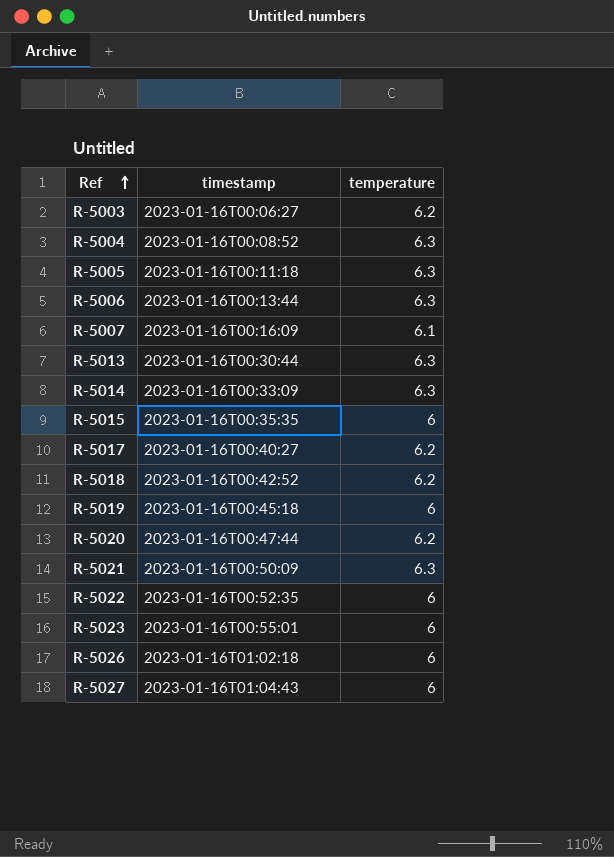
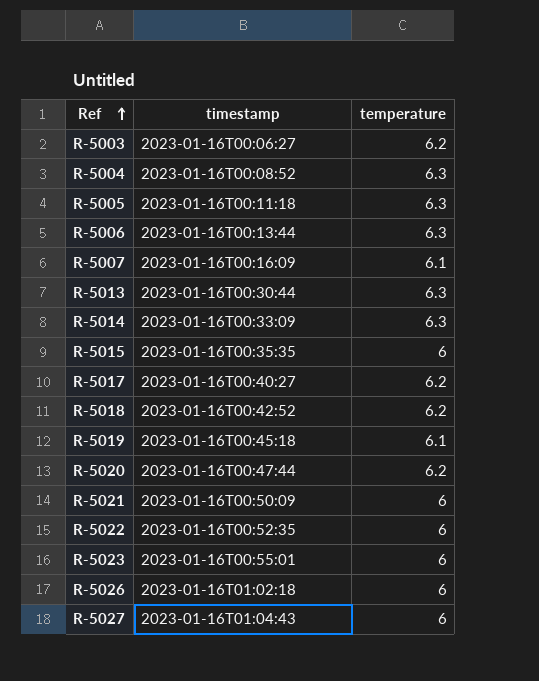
R-5019 | temperature: 6 -> 6.1
R-5021 | temperature: 6.3 -> 6

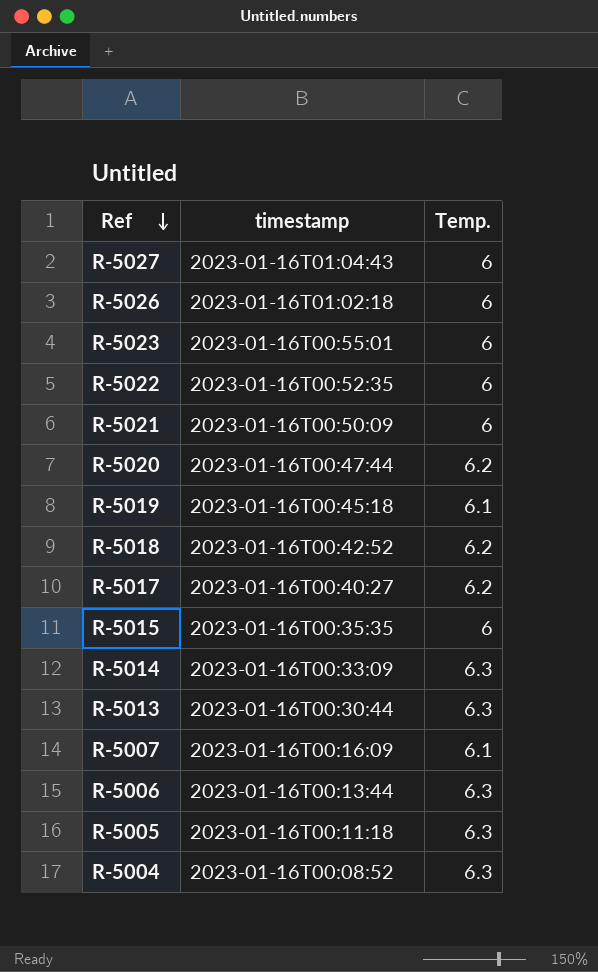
row order: Ref ascending -> Ref descending
column name: temperature -> Temp.
row R-5003: 2023-01-16T00:06:27 | 6.2 -> none

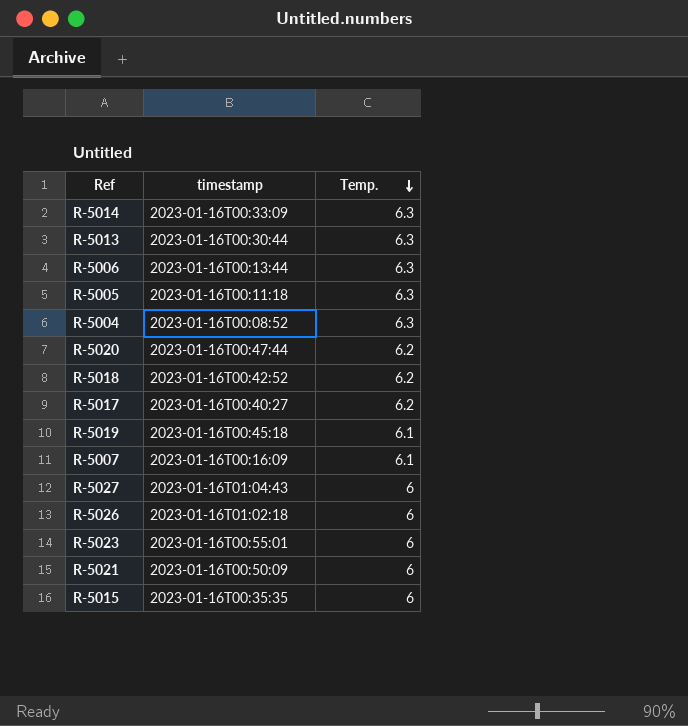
row order: Ref descending -> Temp. descending
row R-5022: 2023-01-16T00:52:35 | 6 -> none

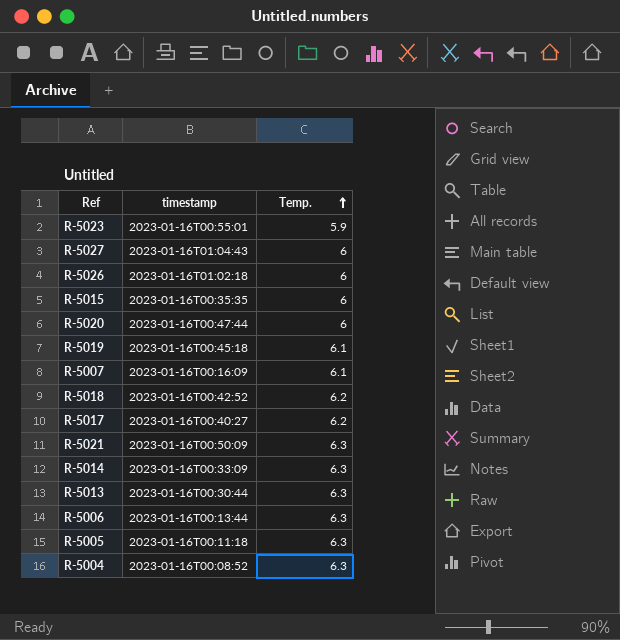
row order: Temp. descending -> Temp. ascending
R-5023 | Temp.: 6 -> 5.9
R-5020 | Temp.: 6.2 -> 6
R-5021 | Temp.: 6 -> 6.3

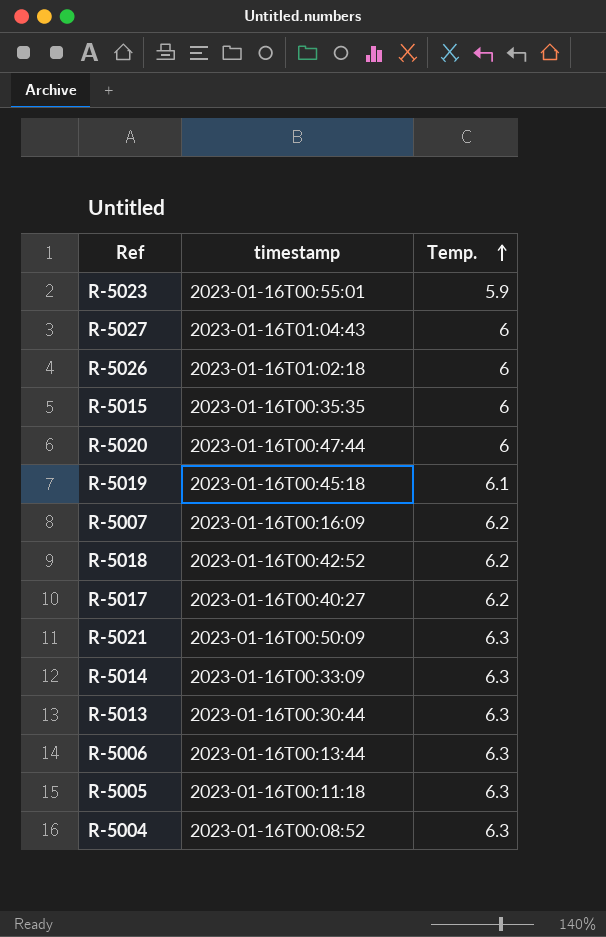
R-5007 | Temp.: 6.1 -> 6.2

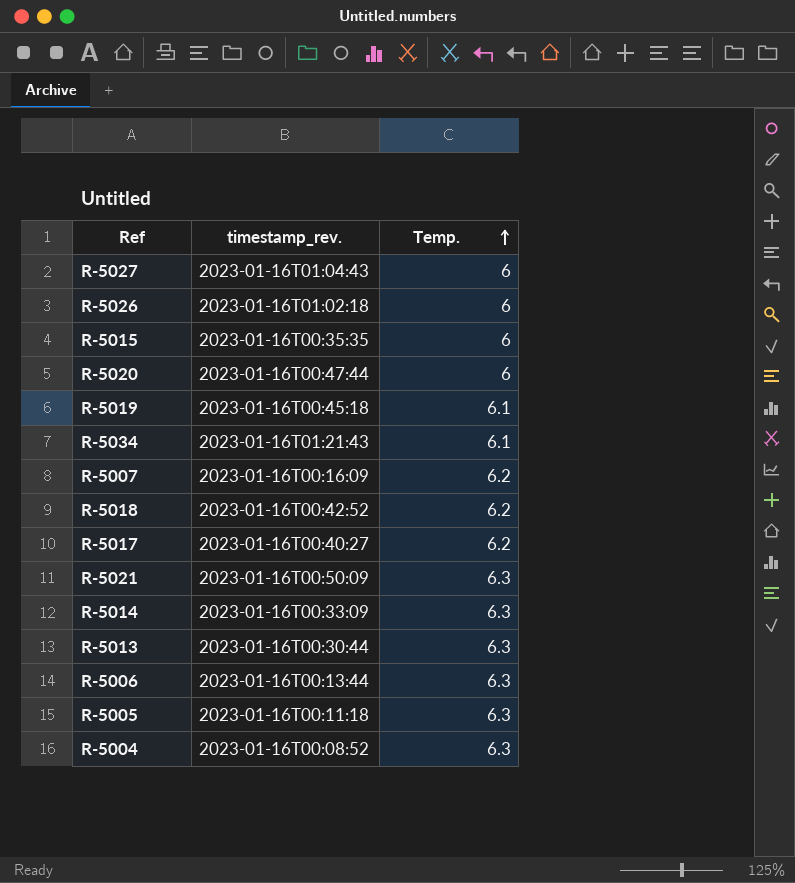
column name: timestamp -> timestamp_rev.
row R-5023: 2023-01-16T00:55:01 | 5.9 -> none
row R-5034: none -> 2023-01-16T01:21:43 | 6.1

